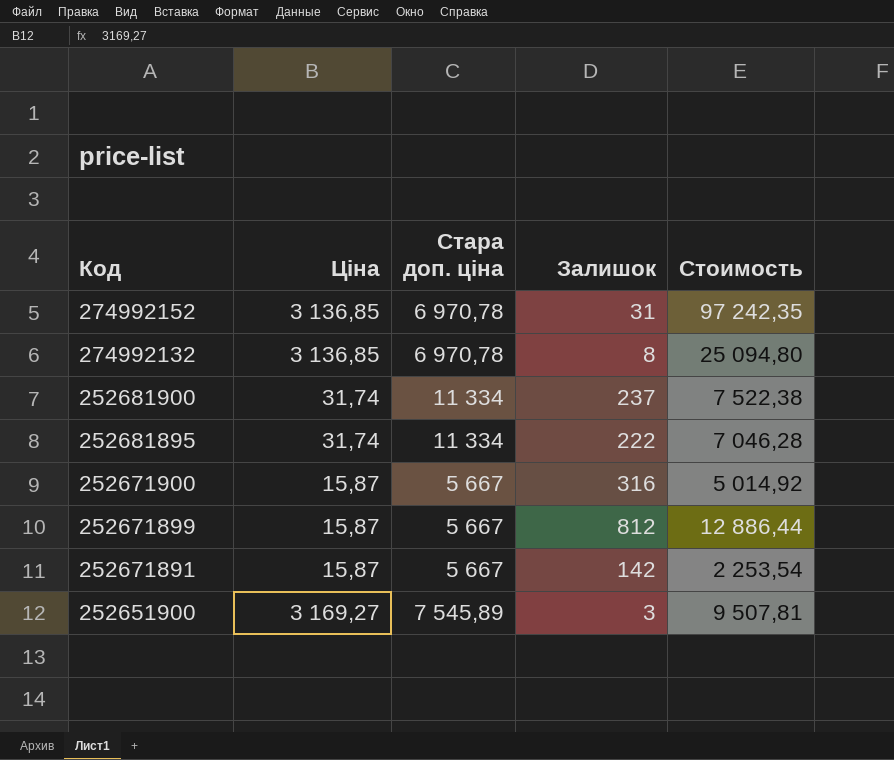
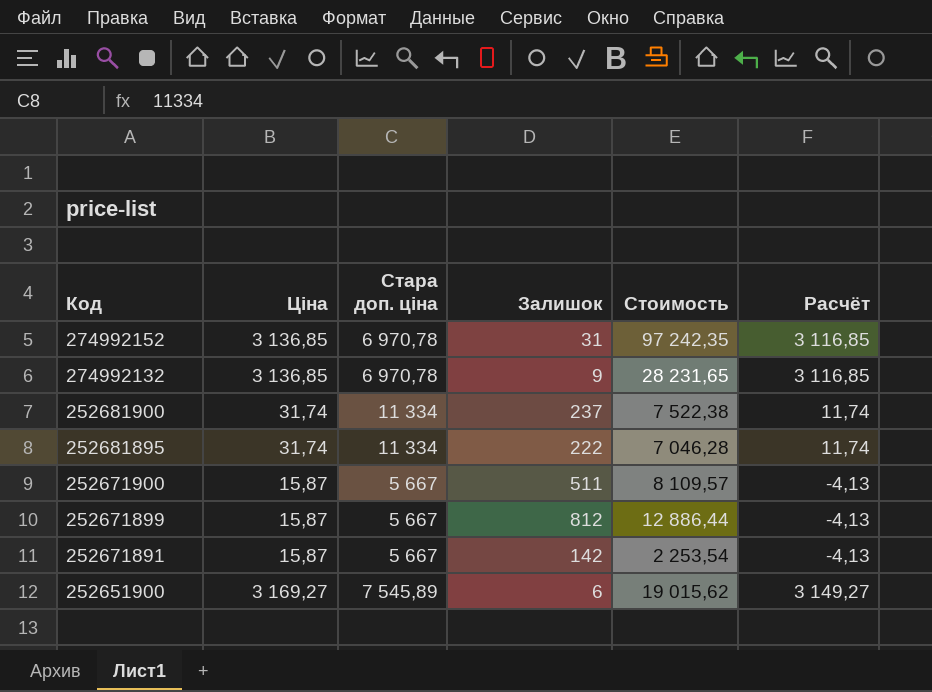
column Расчёт | formula: none -> [Ціна] - 20
274992132 | Залишок: 8 -> 9
274992132 | Стоимость: 25 094,80 -> 28 231,65
252671900 | Залишок: 316 -> 511
252671900 | Стоимость: 5 014,92 -> 8 109,57
252651900 | Залишок: 3 -> 6
252651900 | Стоимость: 9 507,81 -> 19 015,62

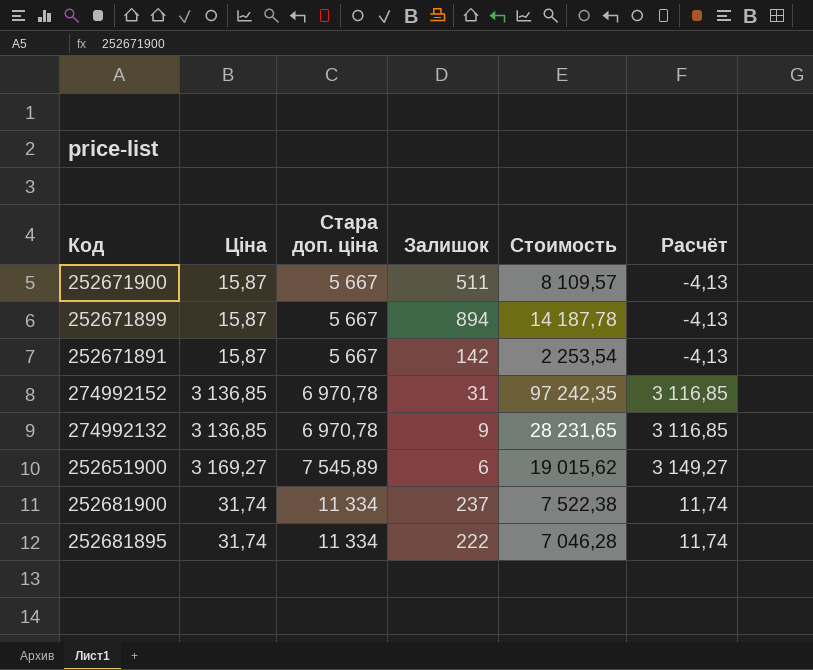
row order: Код descending -> Стара доп. ціна ascending
252671899 | Залишок: 812 -> 894
252671899 | Стоимость: 12 886,44 -> 14 187,78

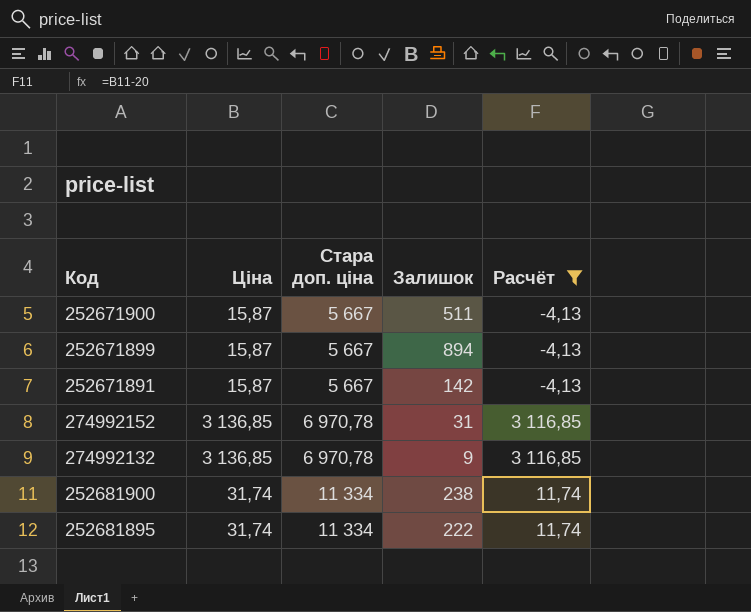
filter: none -> Расчёт != 3 149,27
column Стоимость | formula: [Ціна] * [Залишок] -> none
252681900 | Залишок: 237 -> 238

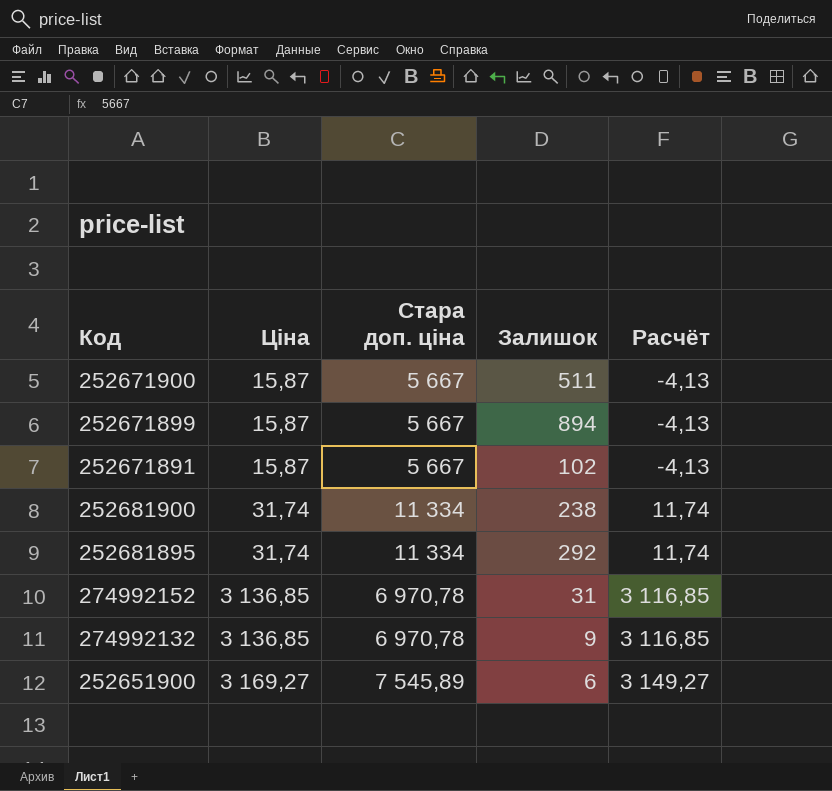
filter: Расчёт != 3 149,27 -> none
row order: Стара доп. ціна ascending -> Ціна ascending
252671891 | Залишок: 142 -> 102
252681895 | Залишок: 222 -> 292

